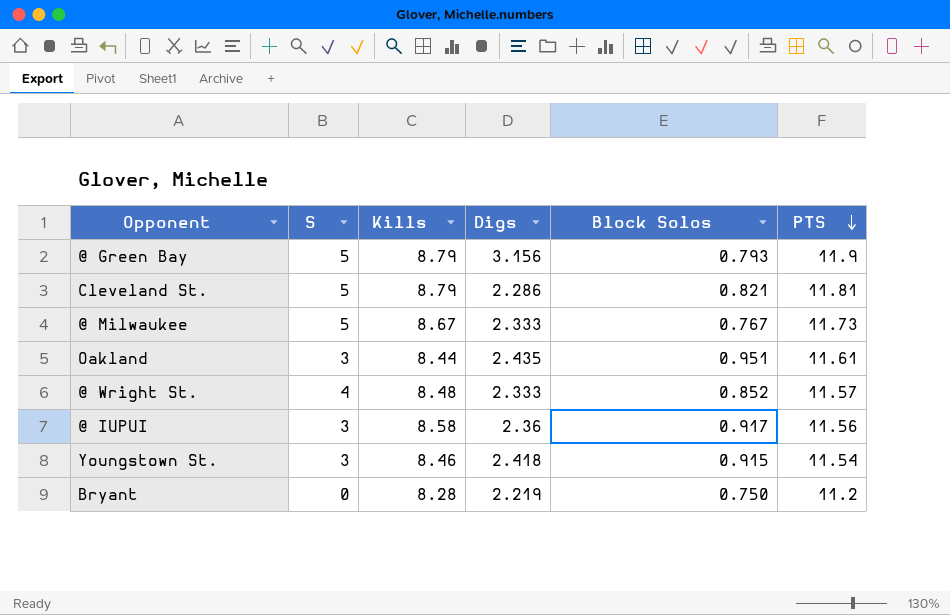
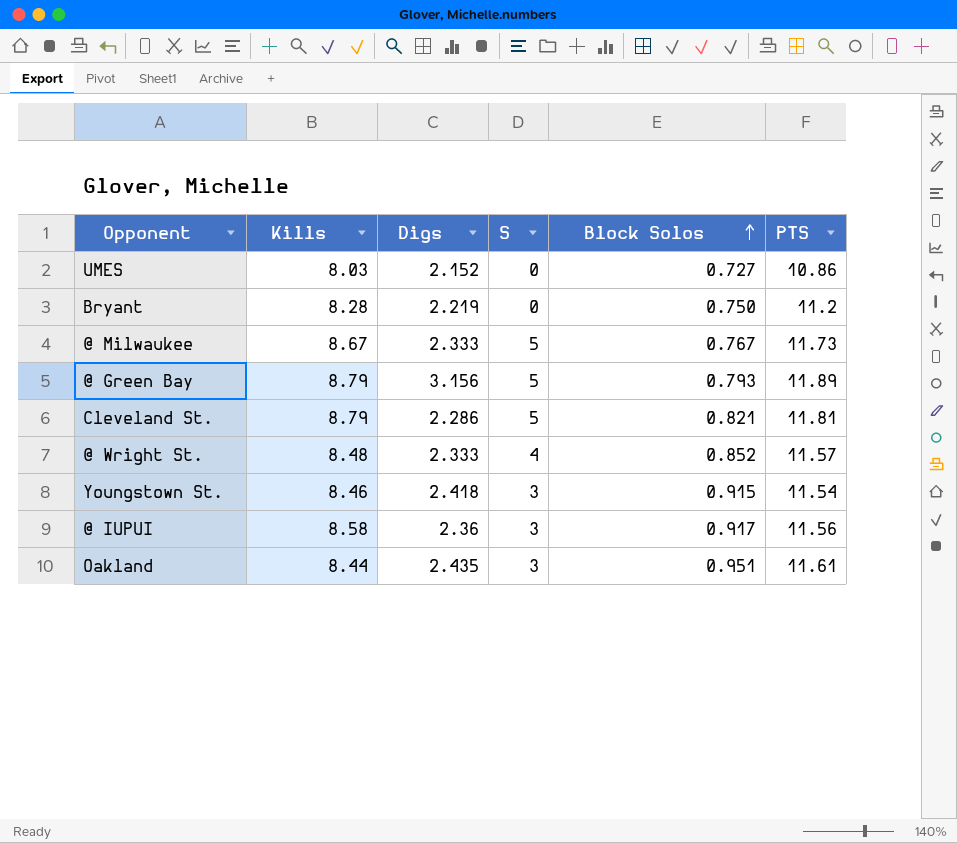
row order: PTS descending -> Block Solos ascending
column S | position: 2 -> 4
row UMES: none -> 8.03 | 2.152 | 0 | 0.727 | 10.86
@ Green Bay | PTS: 11.9 -> 11.89

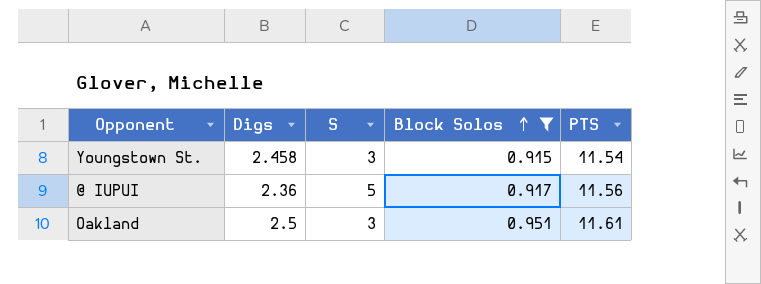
filter: none -> Block Solos >= 0.915
column Kills | position: 2 -> none
Youngstown St. | Digs: 2.418 -> 2.458
@ IUPUI | S: 3 -> 5
Oakland | Digs: 2.435 -> 2.5

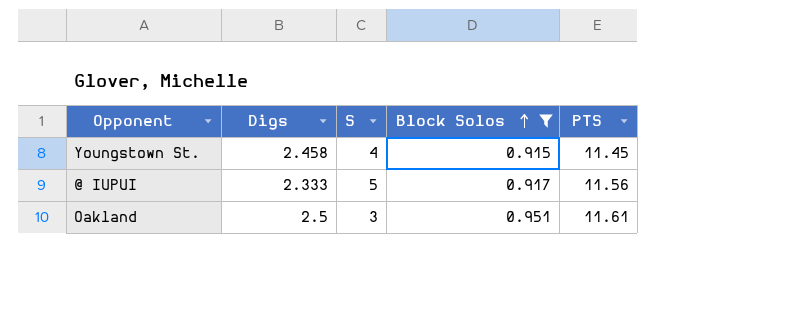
Youngstown St. | S: 3 -> 4
Youngstown St. | PTS: 11.54 -> 11.45
@ IUPUI | Digs: 2.36 -> 2.333

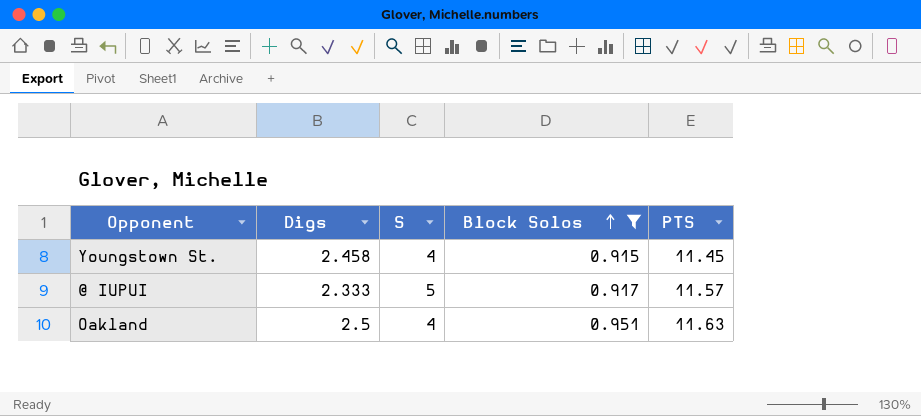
@ IUPUI | PTS: 11.56 -> 11.57
Oakland | S: 3 -> 4
Oakland | PTS: 11.61 -> 11.63

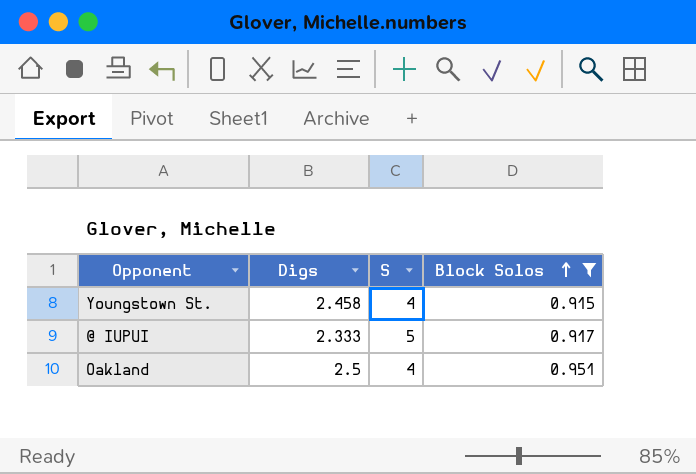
column PTS | position: 5 -> none

